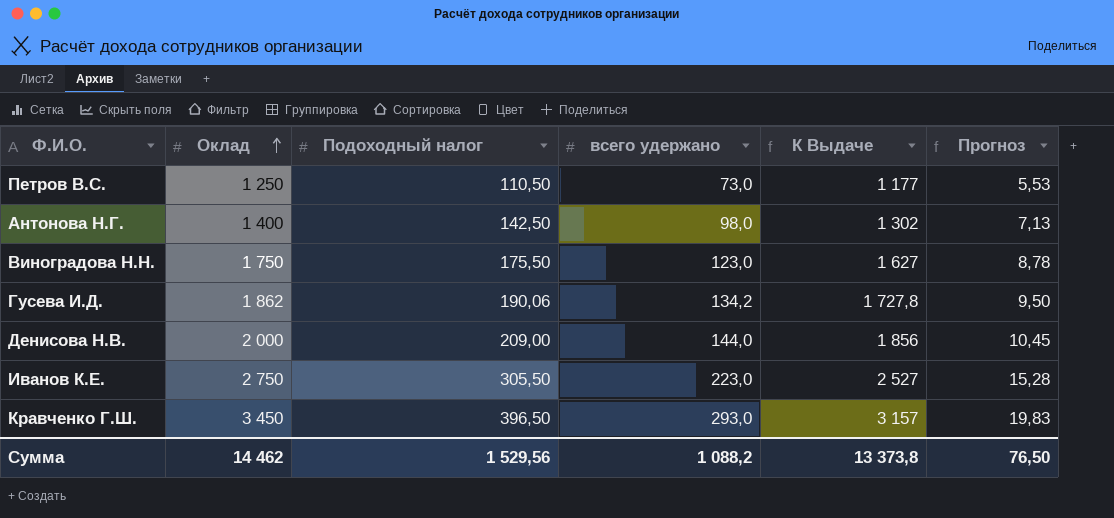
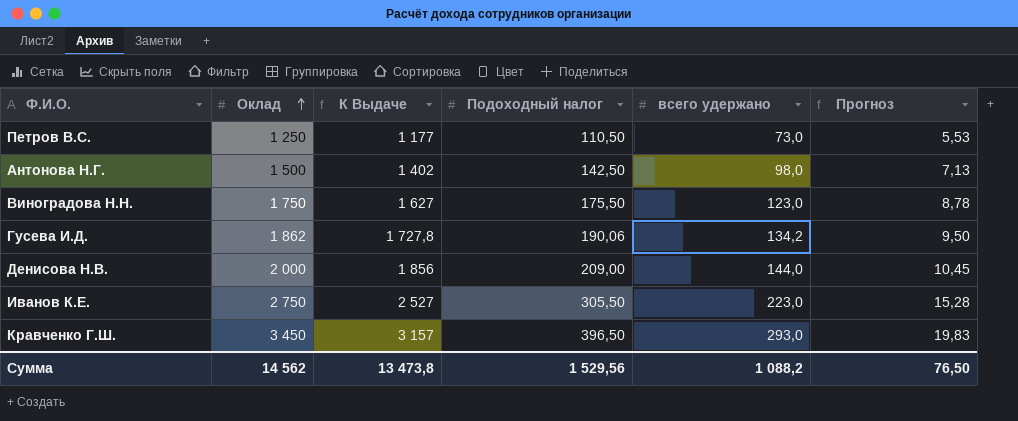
column К Выдаче | position: 5 -> 3
Антонова Н.Г. | Оклад: 1 400 -> 1 500
Антонова Н.Г. | К Выдаче: 1 302 -> 1 402
Сумма | Оклад: 14 462 -> 14 562
Сумма | К Выдаче: 13 373,8 -> 13 473,8

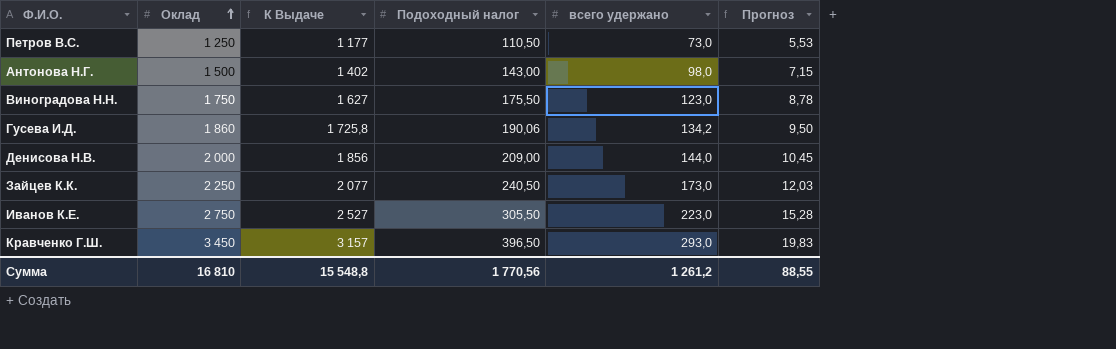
Антонова Н.Г. | Подоходный налог: 142,50 -> 143,00
Антонова Н.Г. | Прогноз: 7,13 -> 7,15
Гусева И.Д. | Оклад: 1 862 -> 1 860
Гусева И.Д. | К Выдаче: 1 727,8 -> 1 725,8
row Зайцев К.К.: none -> 2 250 | 2 077 | 240,50 | 173,0 | 12,03
Сумма | Оклад: 14 562 -> 16 810
Сумма | К Выдаче: 13 473,8 -> 15 548,8
Сумма | Подоходный налог: 1 529,56 -> 1 770,56
Сумма | всего удержано: 1 088,2 -> 1 261,2
Сумма | Прогноз: 76,50 -> 88,55

